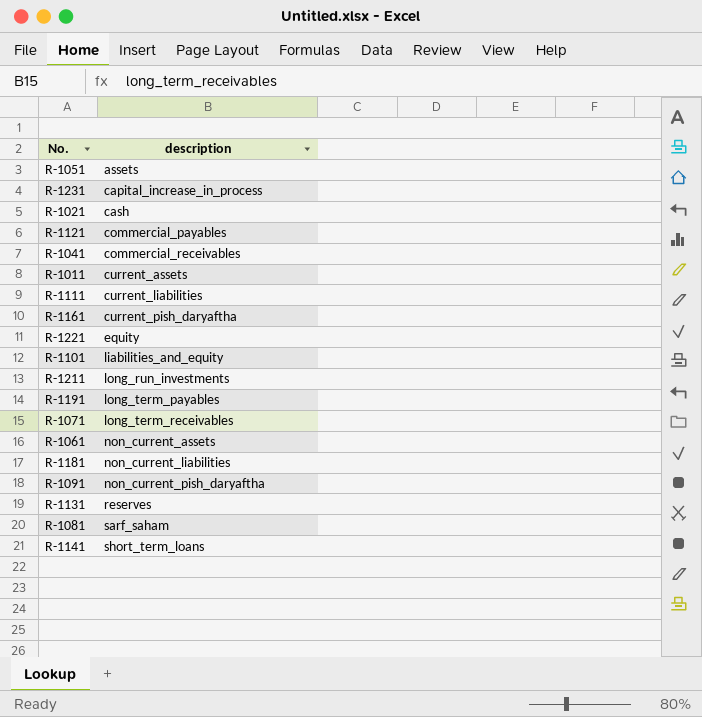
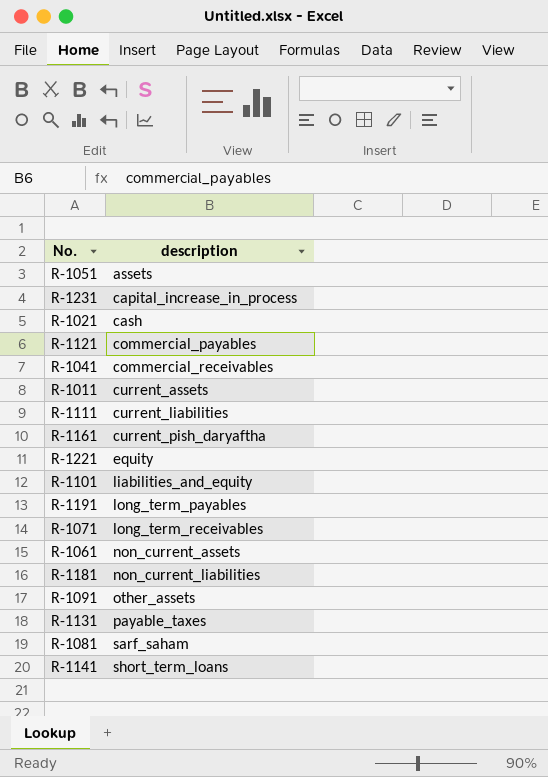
row R-1211: long_run_investments -> none
R-1091 | description: non_current_pish_daryaftha -> other_assets
R-1131 | description: reserves -> payable_taxes

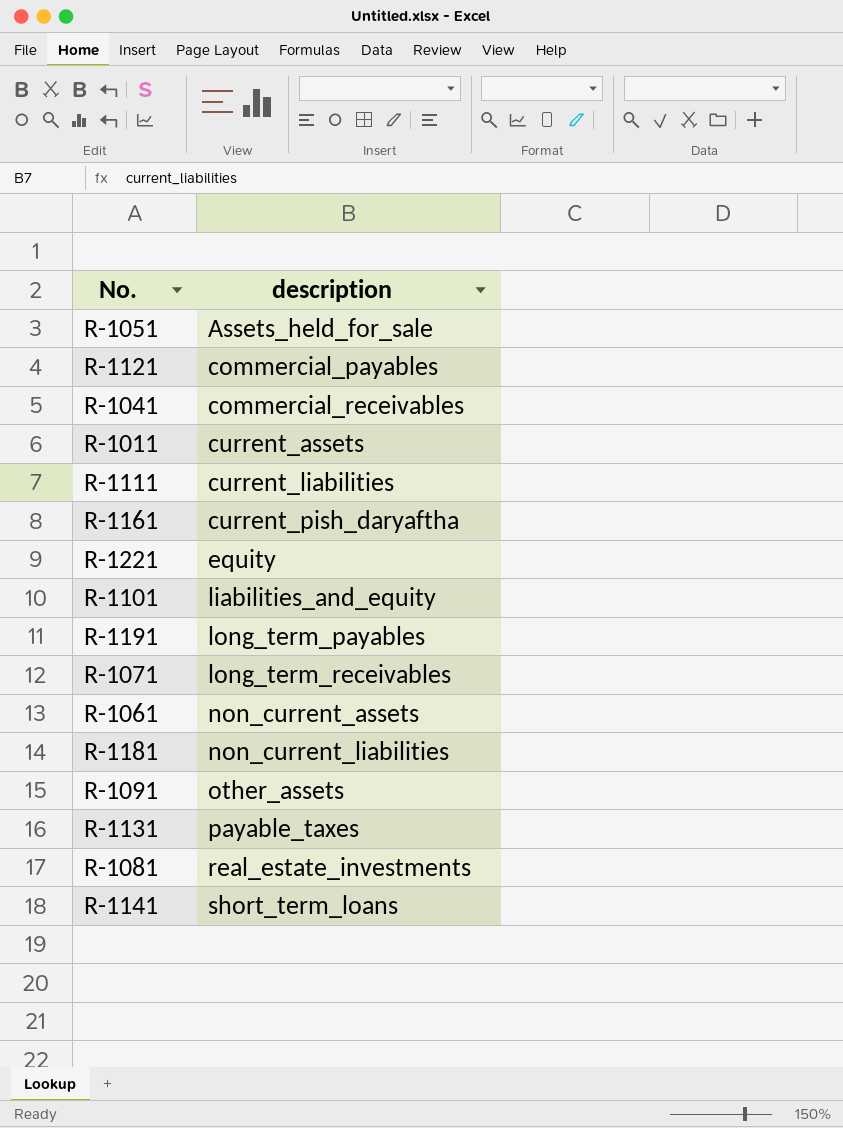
row R-1231: capital_increase_in_process -> none
row R-1021: cash -> none
R-1051 | description: assets -> Assets_held_for_sale
R-1081 | description: sarf_saham -> real_estate_investments

